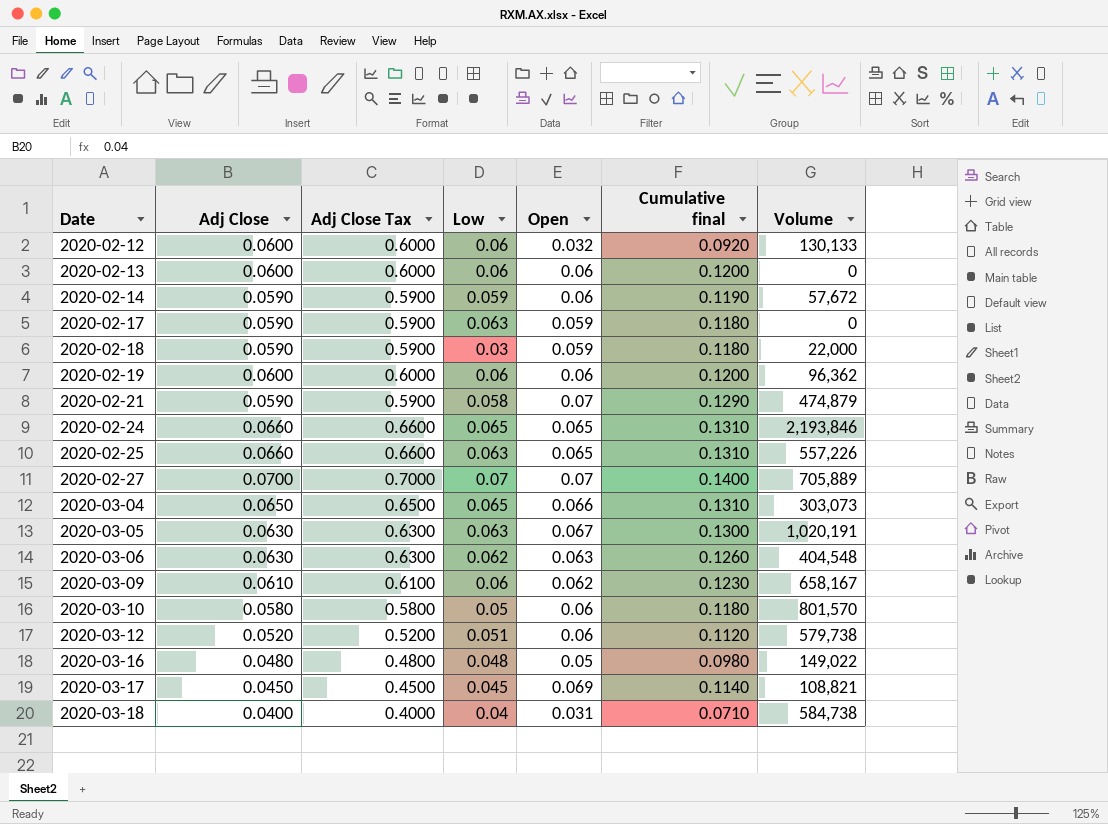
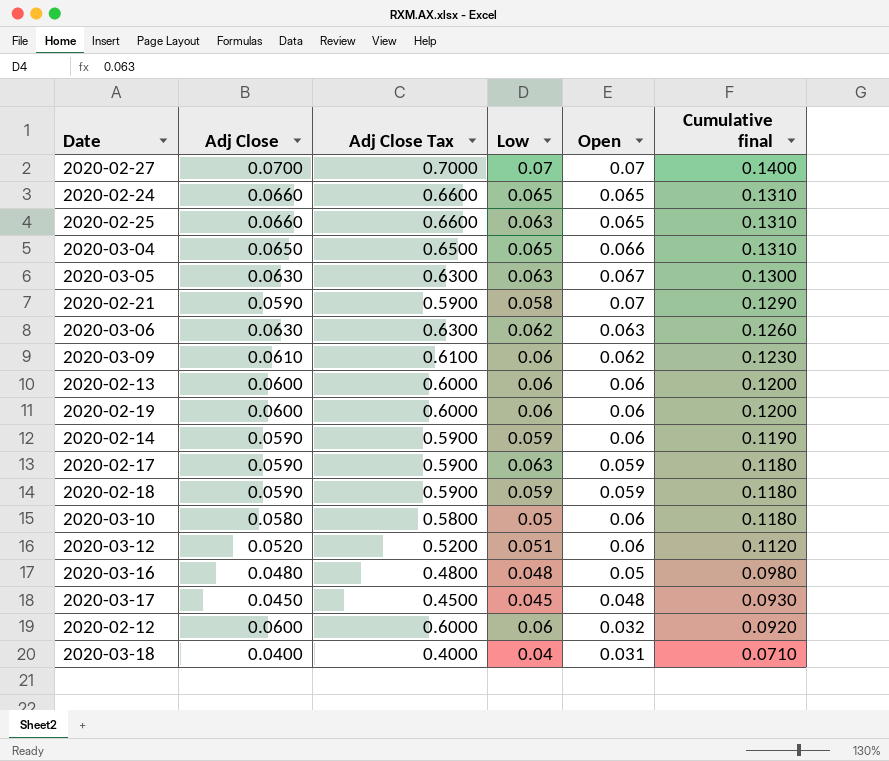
row order: Date ascending -> Cumulative final descending
column Volume | position: 7 -> none
2020-02-18 | Low: 0.03 -> 0.059
2020-03-17 | Open: 0.069 -> 0.048
2020-03-17 | Cumulative final: 0.1140 -> 0.0930

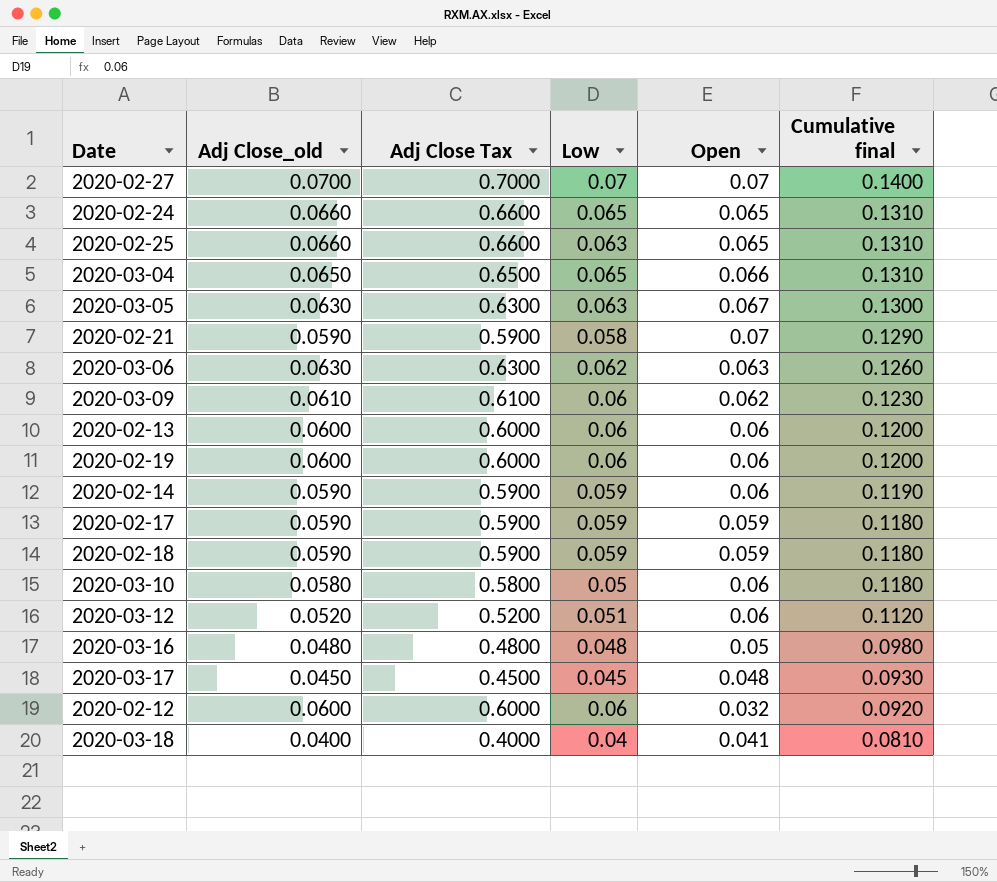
column name: Adj Close -> Adj Close_old
2020-02-17 | Low: 0.063 -> 0.059
2020-03-18 | Open: 0.031 -> 0.041
2020-03-18 | Cumulative final: 0.0710 -> 0.0810

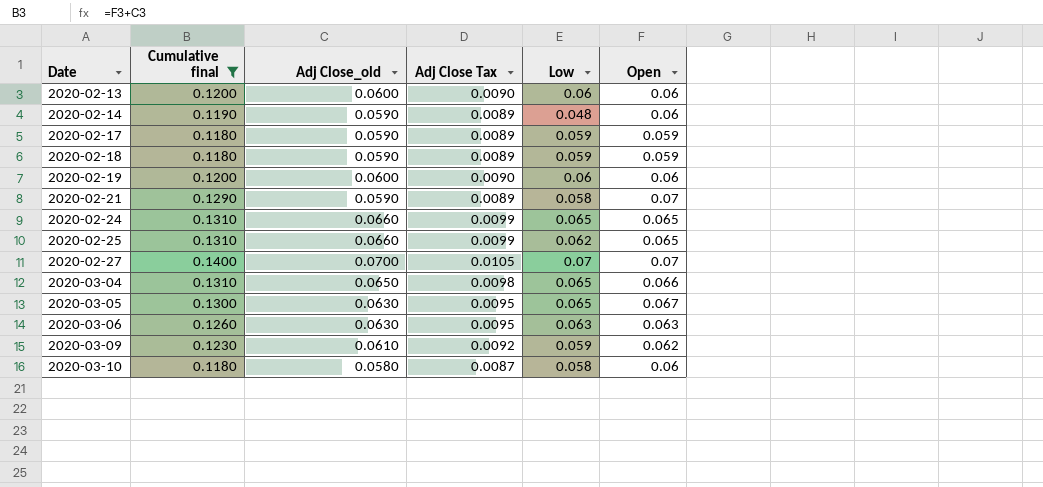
filter: none -> Cumulative final >= 0.1180
row order: Cumulative final descending -> Date ascending
column Cumulative final | position: 6 -> 2
column Adj Close Tax | formula: [Adj Close_old] * 10 -> [Adj Close_old] * 0.15
2020-02-14 | Low: 0.059 -> 0.048
2020-02-25 | Low: 0.063 -> 0.062
2020-03-05 | Low: 0.063 -> 0.065
2020-03-06 | Low: 0.062 -> 0.063
2020-03-09 | Low: 0.06 -> 0.059
2020-03-10 | Low: 0.05 -> 0.058

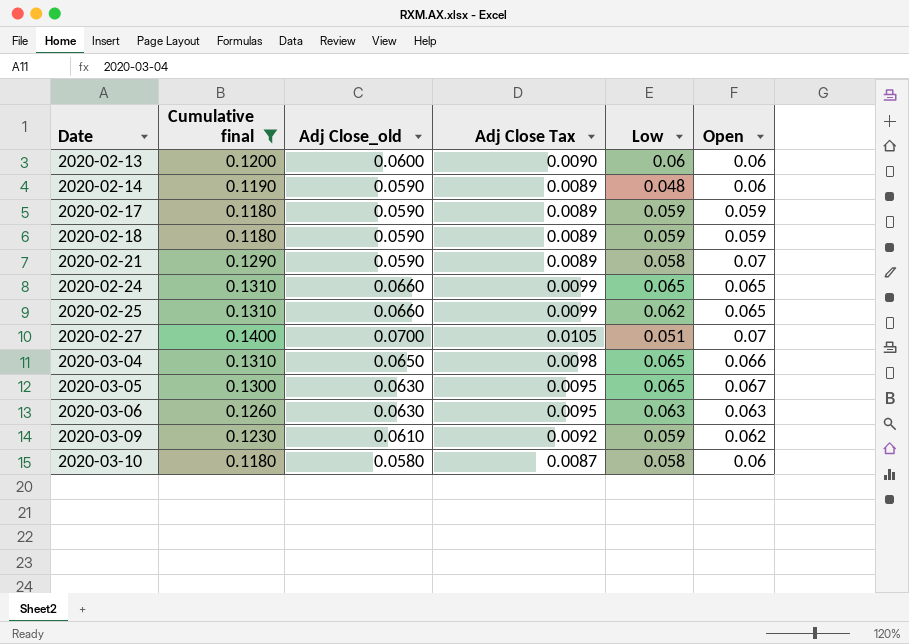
row 2020-02-19: 0.1200 | 0.0600 | 0.0090 | 0.06 | 0.06 -> none
2020-02-27 | Low: 0.07 -> 0.051

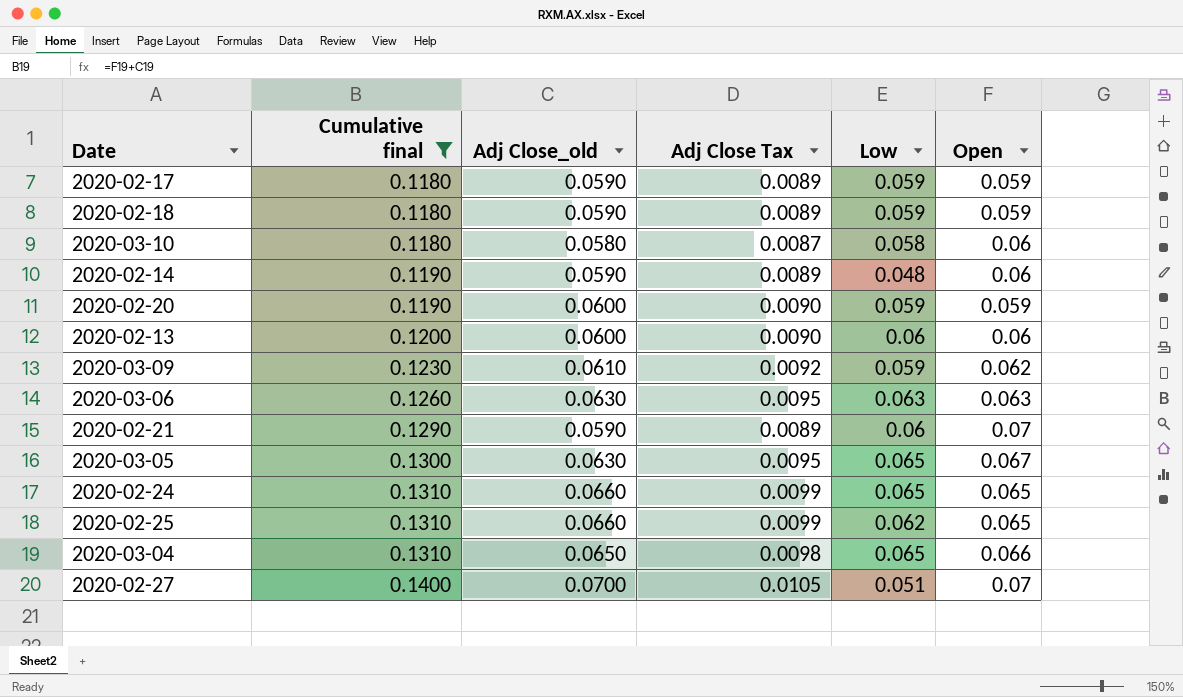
row order: Date ascending -> Cumulative final ascending
row 2020-02-20: none -> 0.1190 | 0.0600 | 0.0090 | 0.059 | 0.059
2020-02-21 | Low: 0.058 -> 0.06

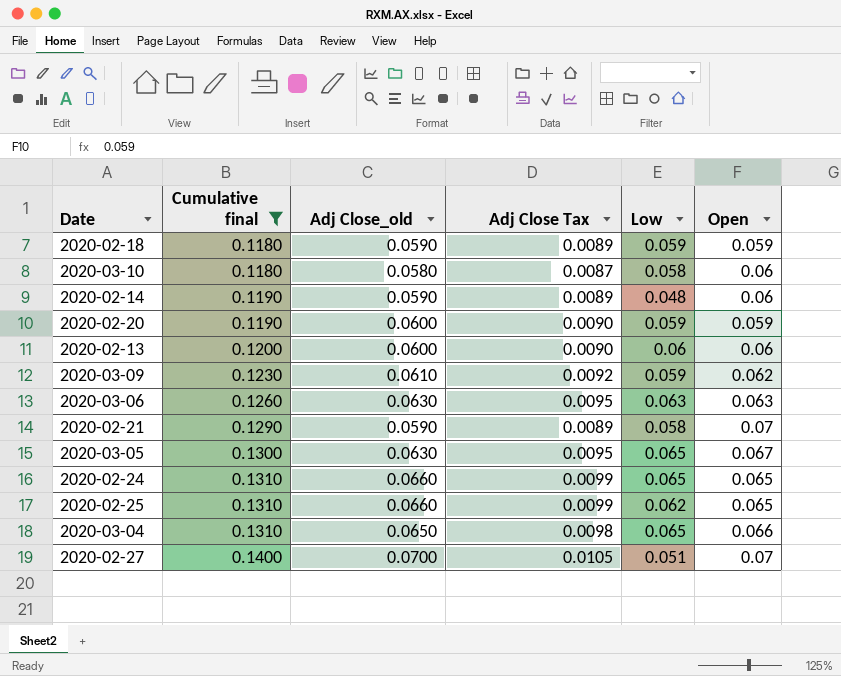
row 2020-02-17: 0.1180 | 0.0590 | 0.0089 | 0.059 | 0.059 -> none
2020-02-21 | Low: 0.06 -> 0.058

